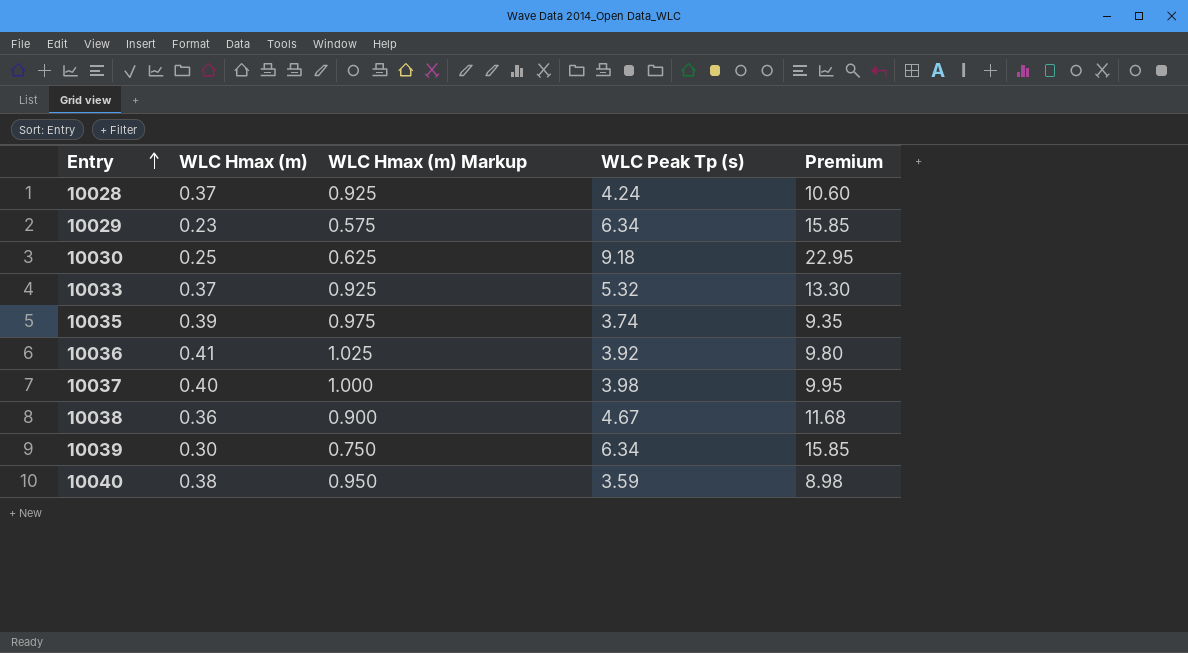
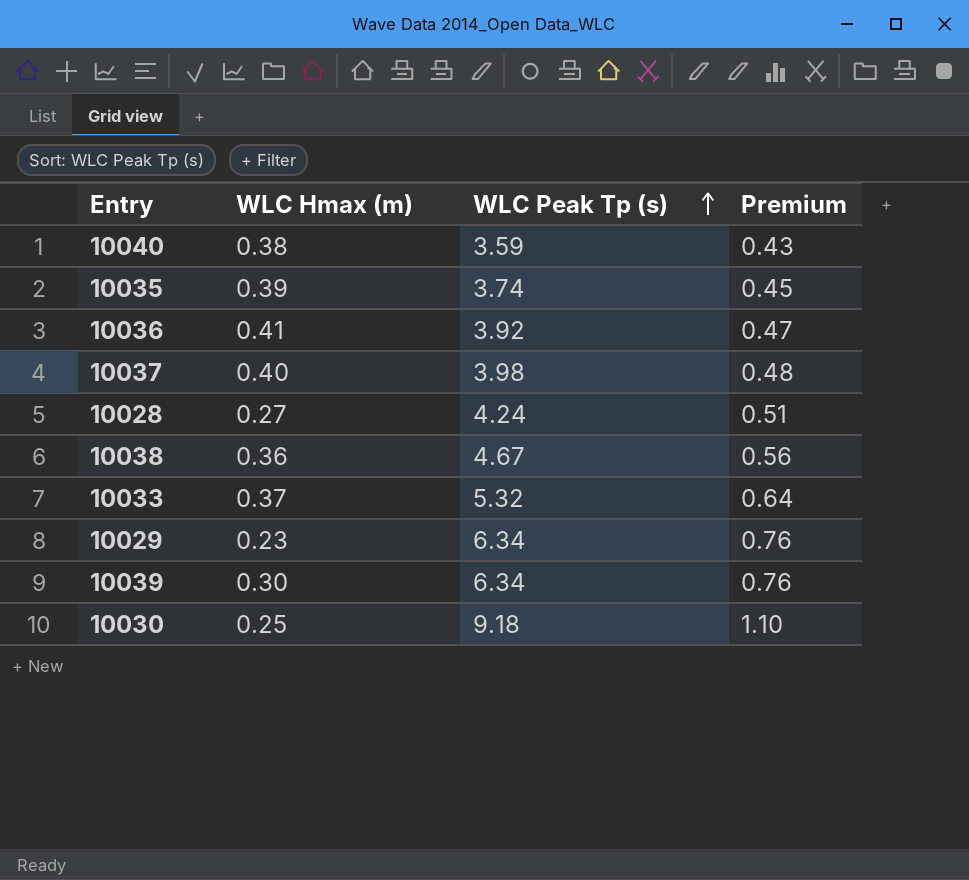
row order: Entry ascending -> WLC Peak Tp (s) ascending
column WLC Hmax (m) Markup | formula: [WLC Hmax (m)] * 2.5 -> none
column Premium | formula: [WLC Peak Tp (s)] * 2.5 -> [WLC Peak Tp (s)] * 0.12
10028 | WLC Hmax (m): 0.37 -> 0.27

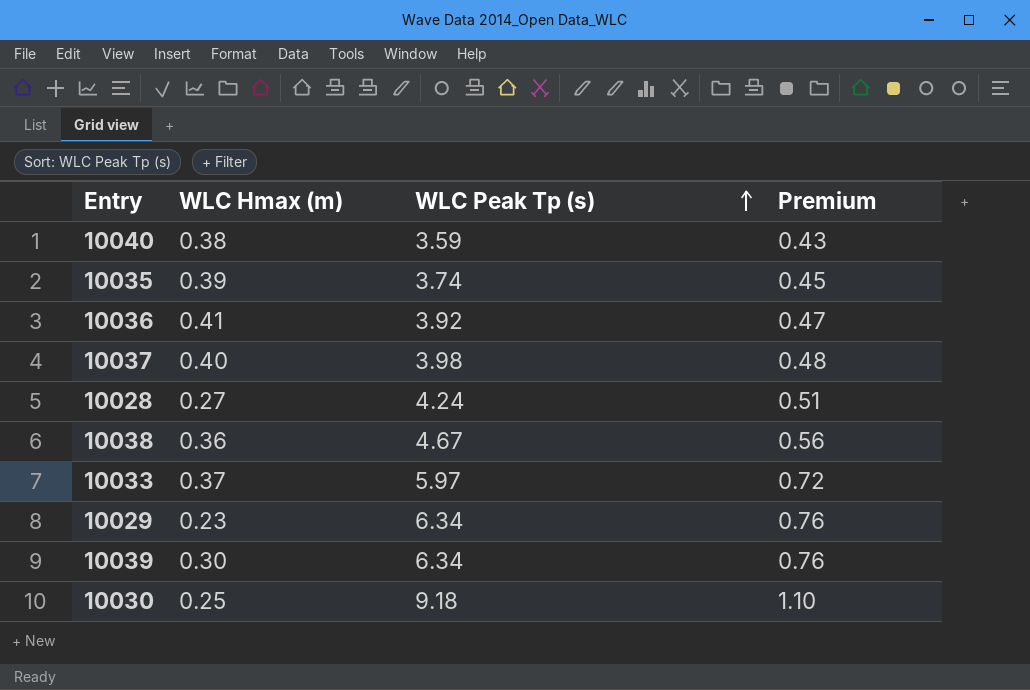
10033 | WLC Peak Tp (s): 5.32 -> 5.97
10033 | Premium: 0.64 -> 0.72

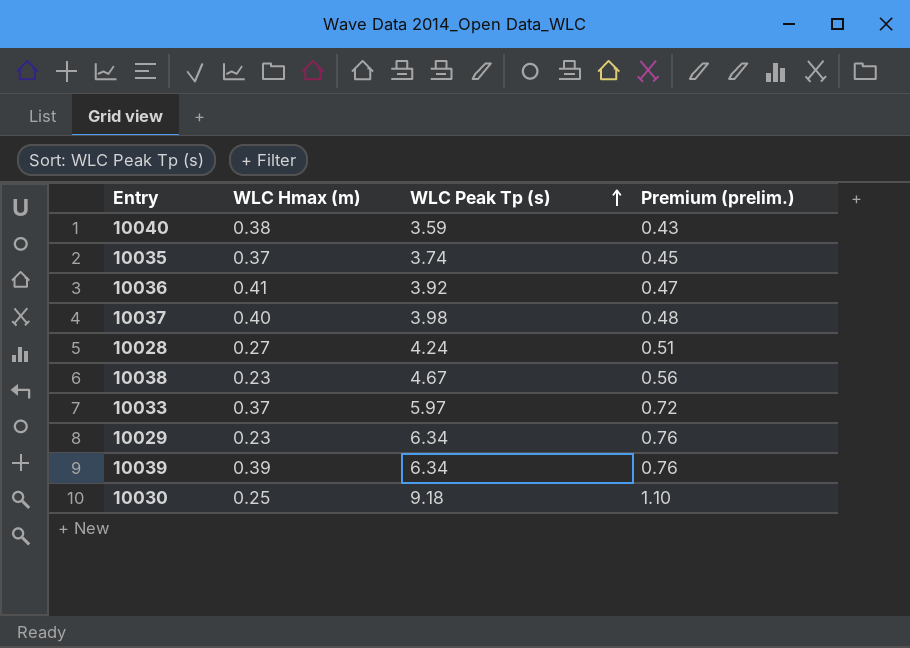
column name: Premium -> Premium (prelim.)
10035 | WLC Hmax (m): 0.39 -> 0.37
10038 | WLC Hmax (m): 0.36 -> 0.23
10039 | WLC Hmax (m): 0.30 -> 0.39

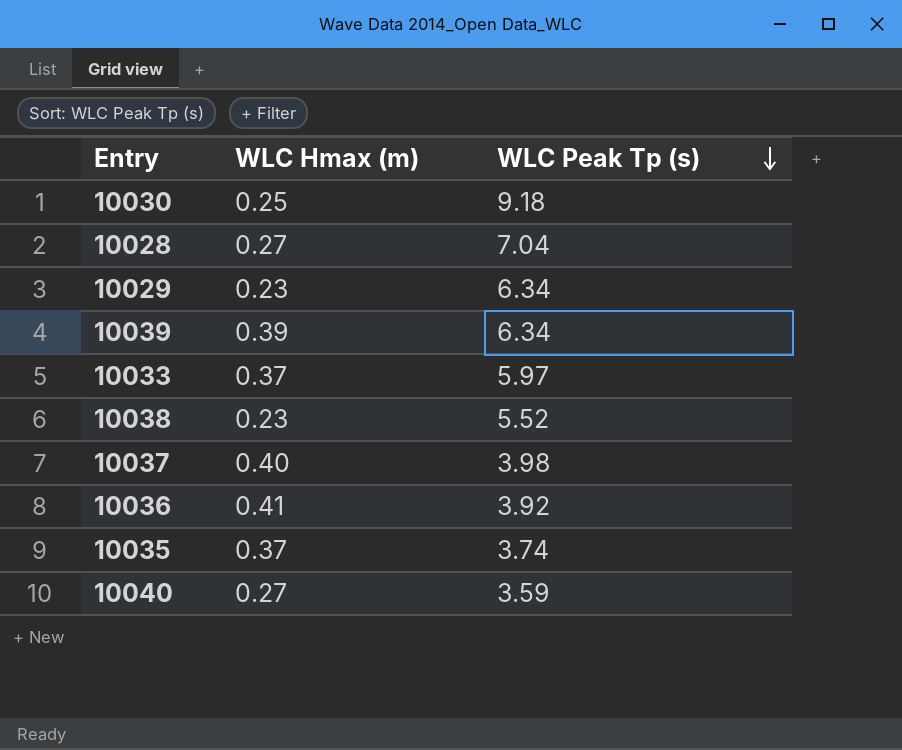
row order: WLC Peak Tp (s) ascending -> WLC Peak Tp (s) descending
column Premium (prelim.) | formula: [WLC Peak Tp (s)] * 0.12 -> none
10028 | WLC Peak Tp (s): 4.24 -> 7.04
10038 | WLC Peak Tp (s): 4.67 -> 5.52
10040 | WLC Hmax (m): 0.38 -> 0.27

